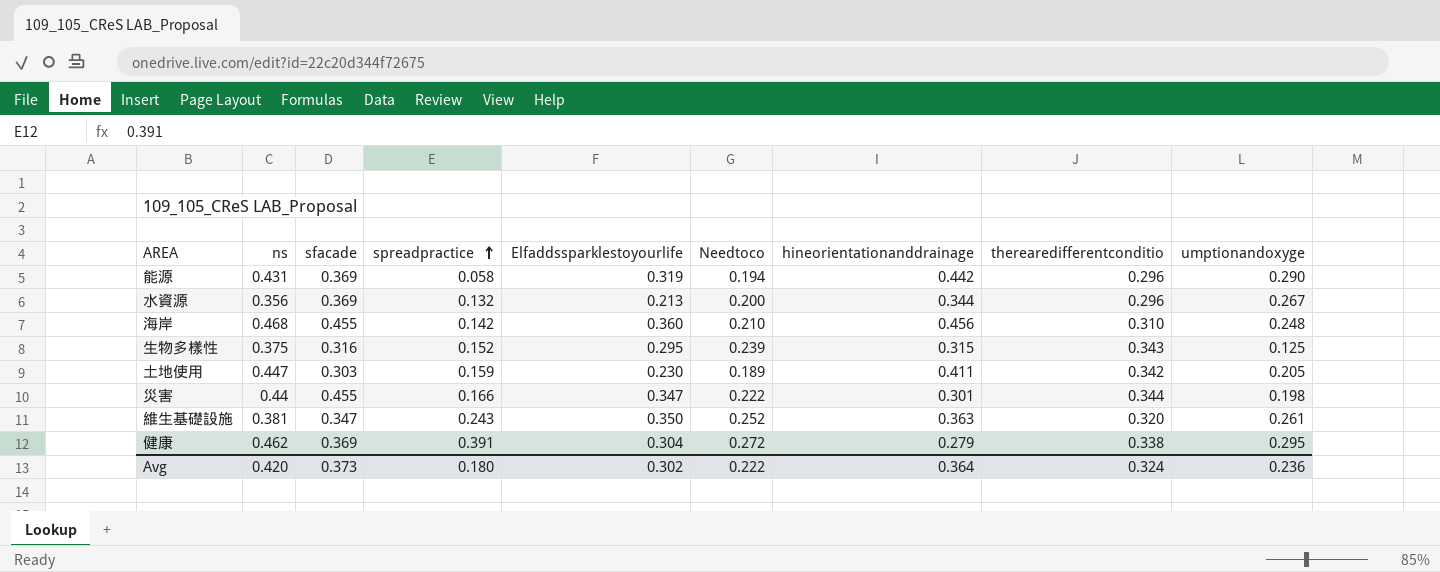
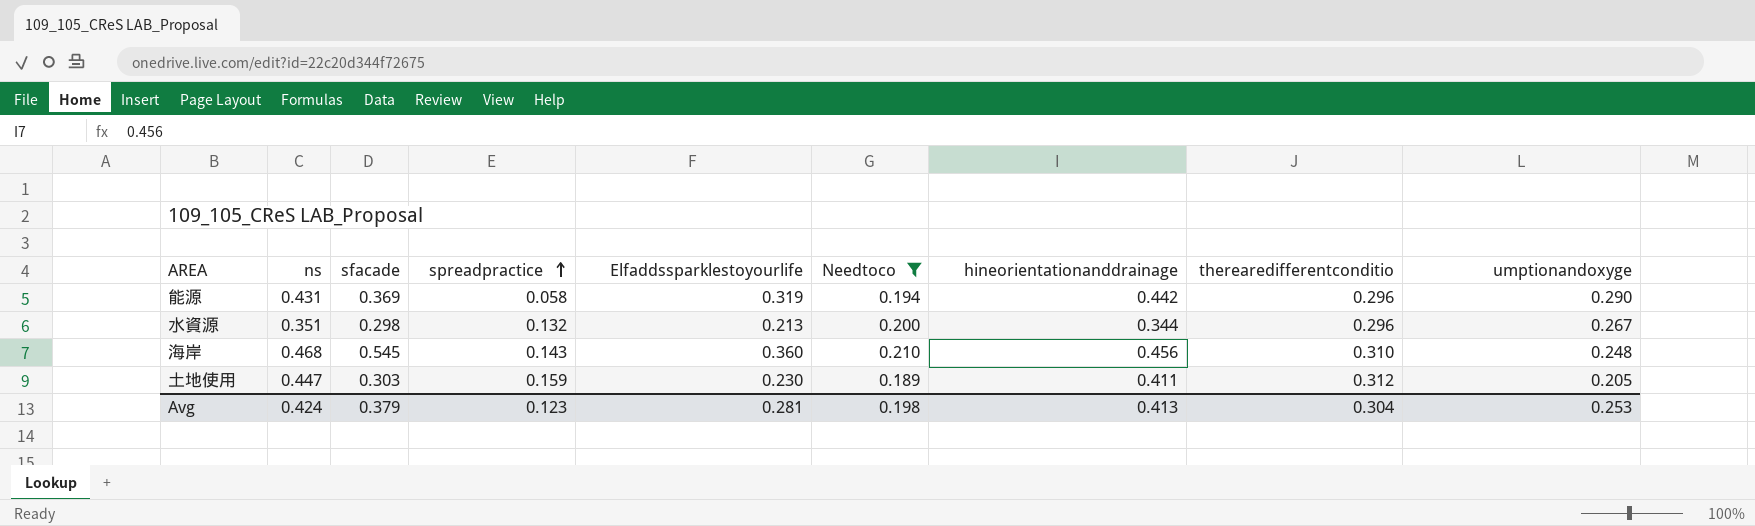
filter: none -> Needtoco <= 0.210
水資源 | ns: 0.356 -> 0.351
水資源 | sfacade: 0.369 -> 0.298
海岸 | sfacade: 0.455 -> 0.545
海岸 | spreadpractice: 0.142 -> 0.143
土地使用 | therearedifferentconditio: 0.342 -> 0.312
Avg | ns: 0.420 -> 0.424
Avg | sfacade: 0.373 -> 0.379
Avg | spreadpractice: 0.180 -> 0.123
Avg | Elfaddssparklestoyourlife: 0.302 -> 0.281
Avg | Needtoco: 0.222 -> 0.198
Avg | hineorientationanddrainage: 0.364 -> 0.413
Avg | therearedifferentconditio: 0.324 -> 0.304
Avg | umptionandoxyge: 0.236 -> 0.253

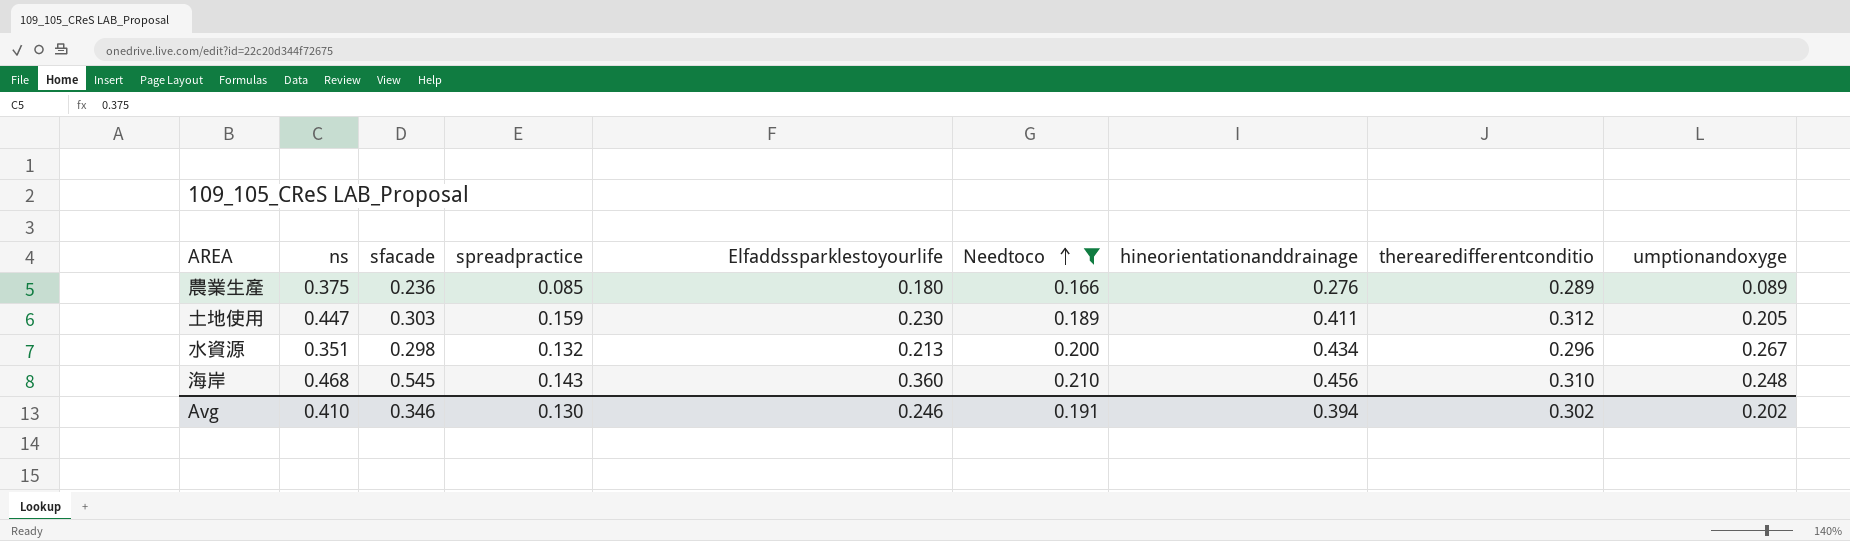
row order: spreadpractice ascending -> Needtoco ascending
row 能源: 0.431 | 0.369 | 0.058 | 0.319 | 0.194 | 0.442 | 0.296 | 0.290 -> none
row 農業生產: none -> 0.375 | 0.236 | 0.085 | 0.180 | 0.166 | 0.276 | 0.289 | 0.089
水資源 | hineorientationanddrainage: 0.344 -> 0.434
Avg | ns: 0.424 -> 0.410
Avg | sfacade: 0.379 -> 0.346
Avg | spreadpractice: 0.123 -> 0.130
Avg | Elfaddssparklestoyourlife: 0.281 -> 0.246
Avg | Needtoco: 0.198 -> 0.191
Avg | hineorientationanddrainage: 0.413 -> 0.394
Avg | therearedifferentconditio: 0.304 -> 0.302
Avg | umptionandoxyge: 0.253 -> 0.202

